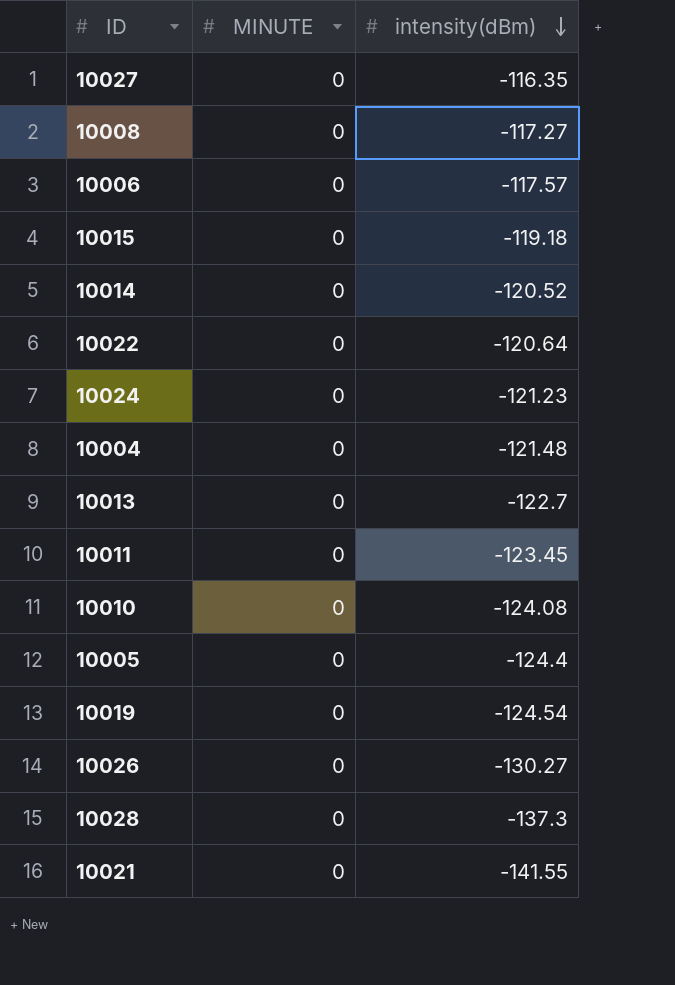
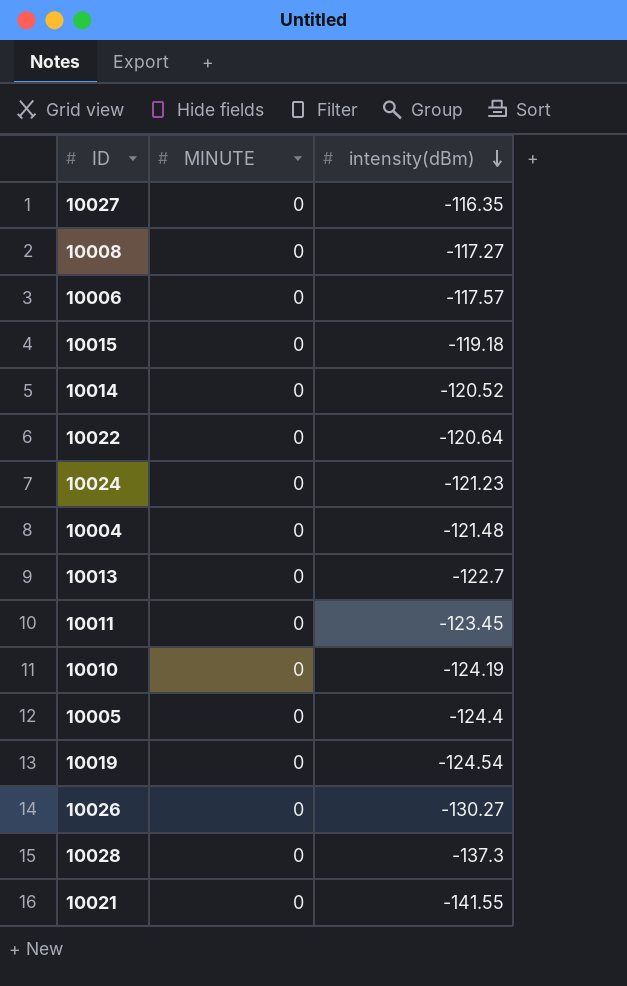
10010 | intensity(dBm): -124.08 -> -124.19

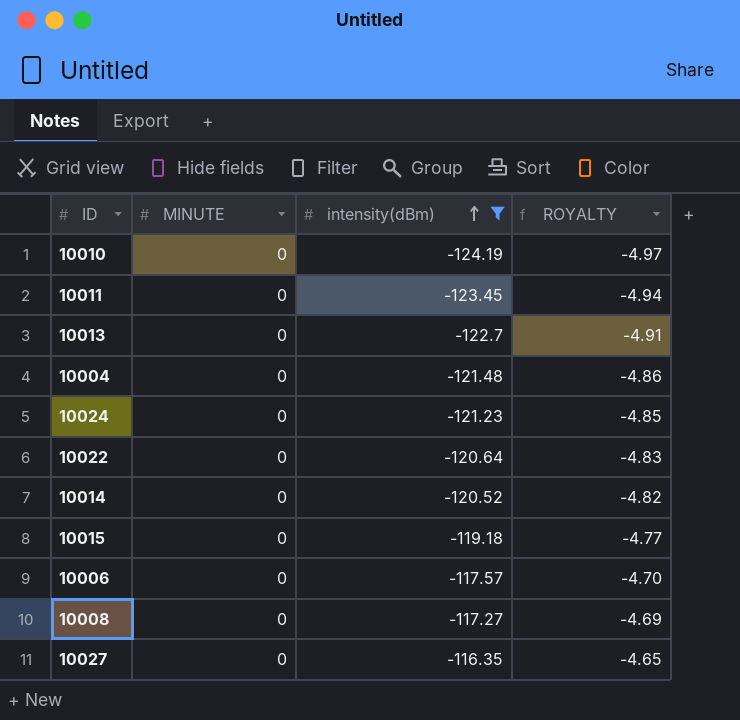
filter: none -> intensity(dBm) >= -124.19
row order: intensity(dBm) descending -> intensity(dBm) ascending
column ROYALTY | formula: none -> [intensity(dBm)] * 0.04

